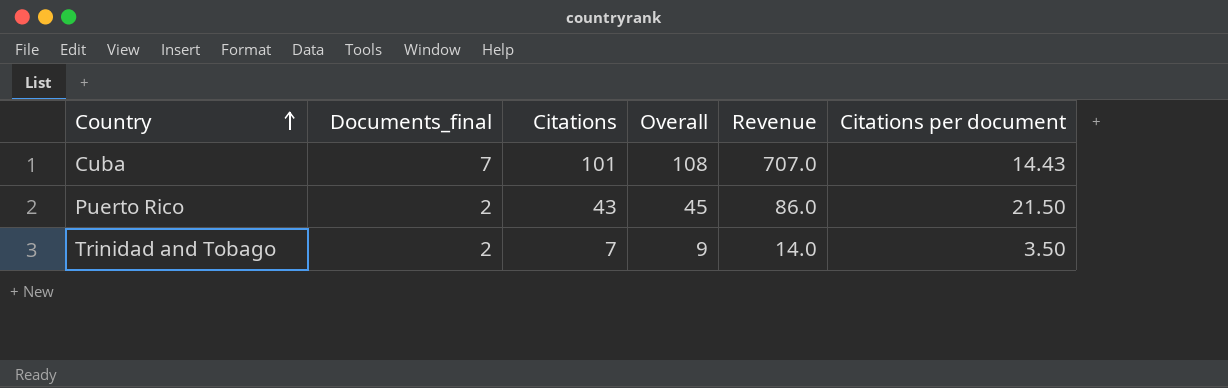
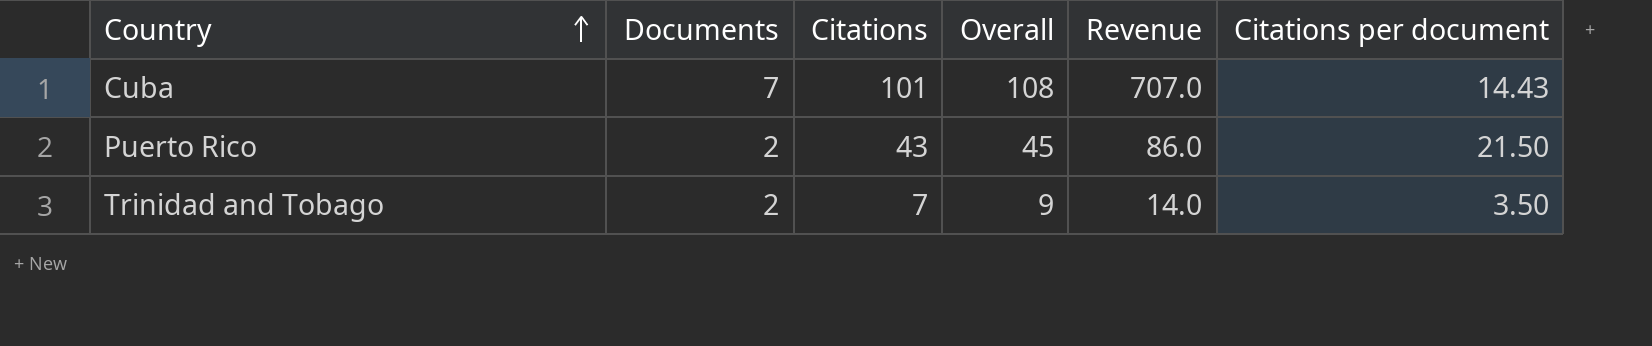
column name: Documents_final -> Documents

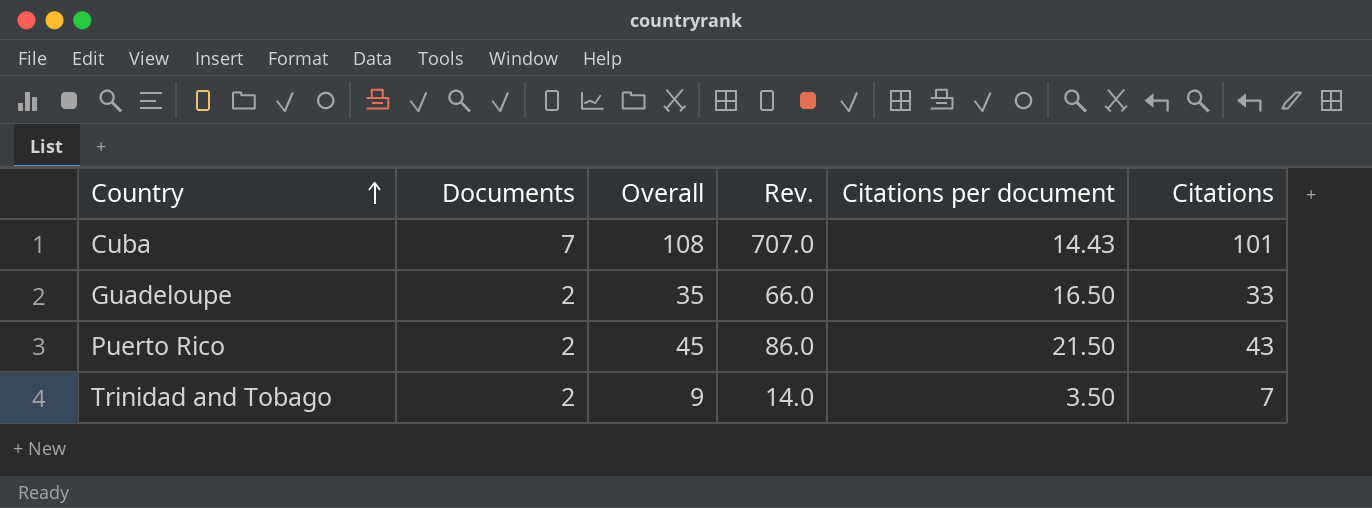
column name: Revenue -> Rev.
column Citations | position: 3 -> 6
row Guadeloupe: none -> 2 | 35 | 66.0 | 16.50 | 33

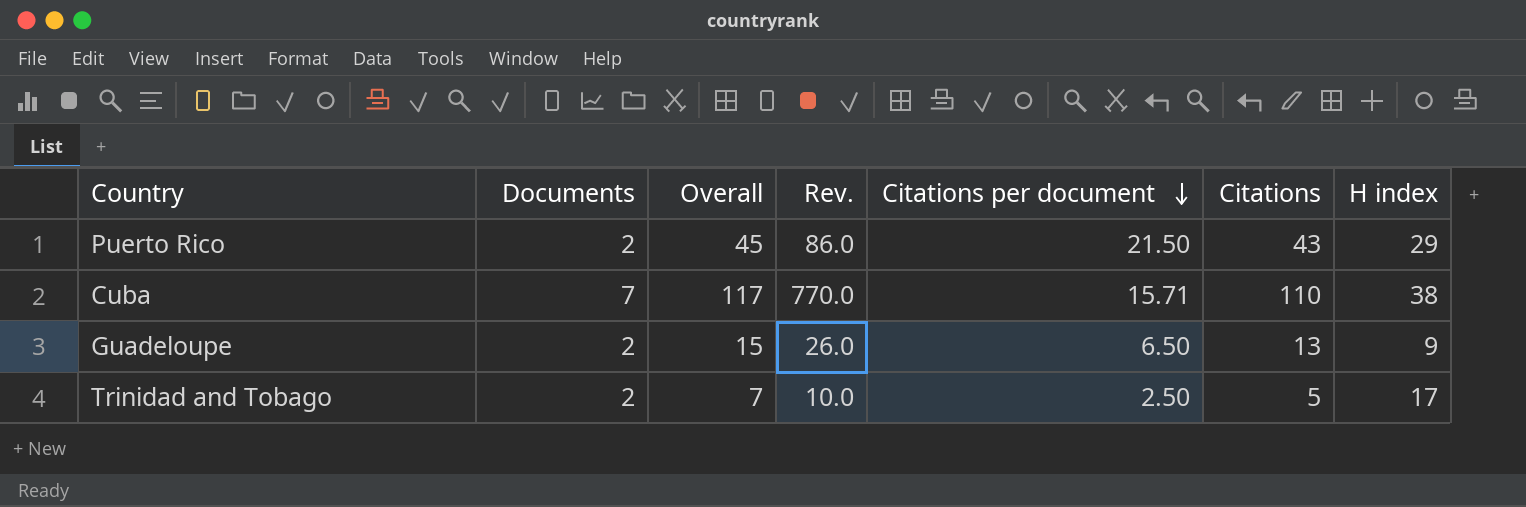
row order: Country ascending -> Citations per document descending
column H index | position: none -> 7
Cuba | Overall: 108 -> 117
Cuba | Rev.: 707.0 -> 770.0
Cuba | Citations per document: 14.43 -> 15.71
Cuba | Citations: 101 -> 110
Guadeloupe | Overall: 35 -> 15
Guadeloupe | Rev.: 66.0 -> 26.0
Guadeloupe | Citations per document: 16.50 -> 6.50
Guadeloupe | Citations: 33 -> 13
Trinidad and Tobago | Overall: 9 -> 7
Trinidad and Tobago | Rev.: 14.0 -> 10.0
Trinidad and Tobago | Citations per document: 3.50 -> 2.50
Trinidad and Tobago | Citations: 7 -> 5

